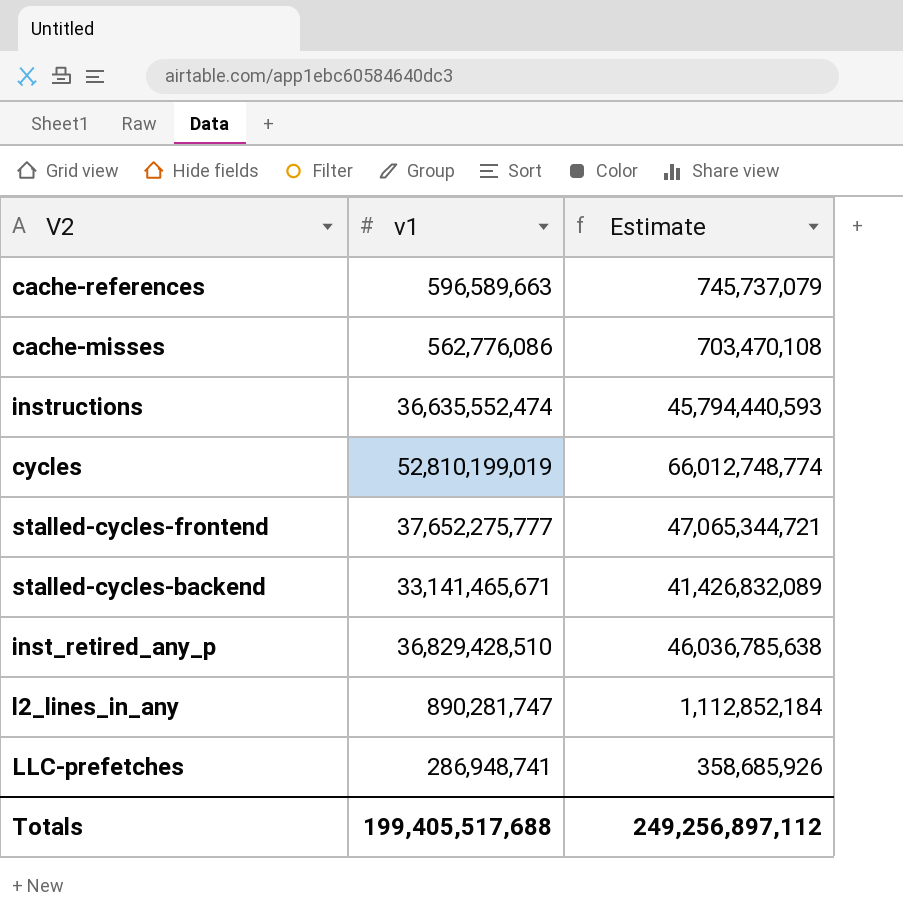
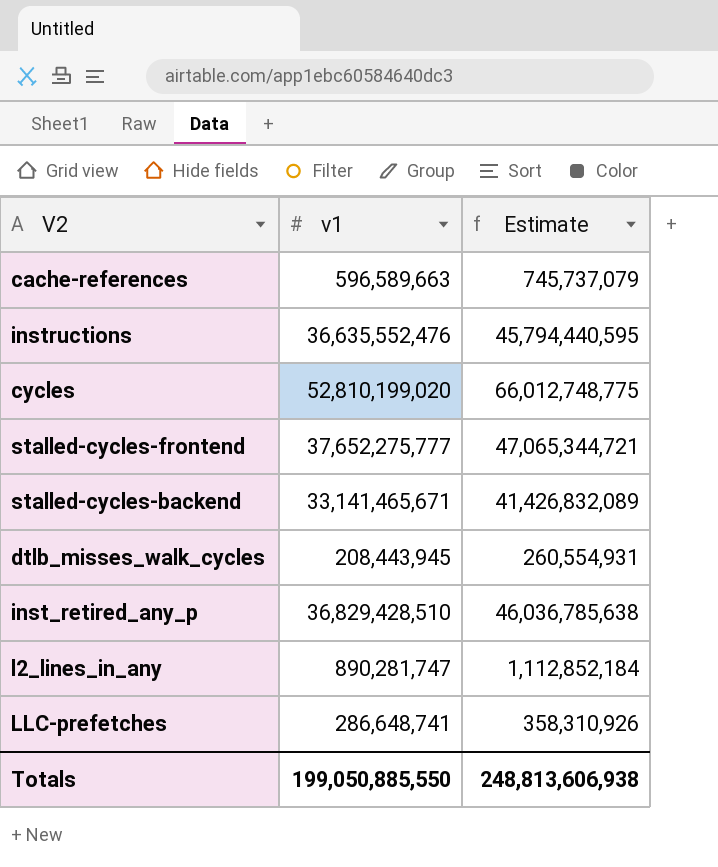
row cache-misses: 562,776,086 | 703,470,108 -> none
instructions | v1: 36,635,552,474 -> 36,635,552,476
instructions | Estimate: 45,794,440,593 -> 45,794,440,595
cycles | v1: 52,810,199,019 -> 52,810,199,020
cycles | Estimate: 66,012,748,774 -> 66,012,748,775
row dtlb_misses_walk_cycles: none -> 208,443,945 | 260,554,931
LLC-prefetches | v1: 286,948,741 -> 286,648,741
LLC-prefetches | Estimate: 358,685,926 -> 358,310,926
Totals | v1: 199,405,517,688 -> 199,050,885,550
Totals | Estimate: 249,256,897,112 -> 248,813,606,938

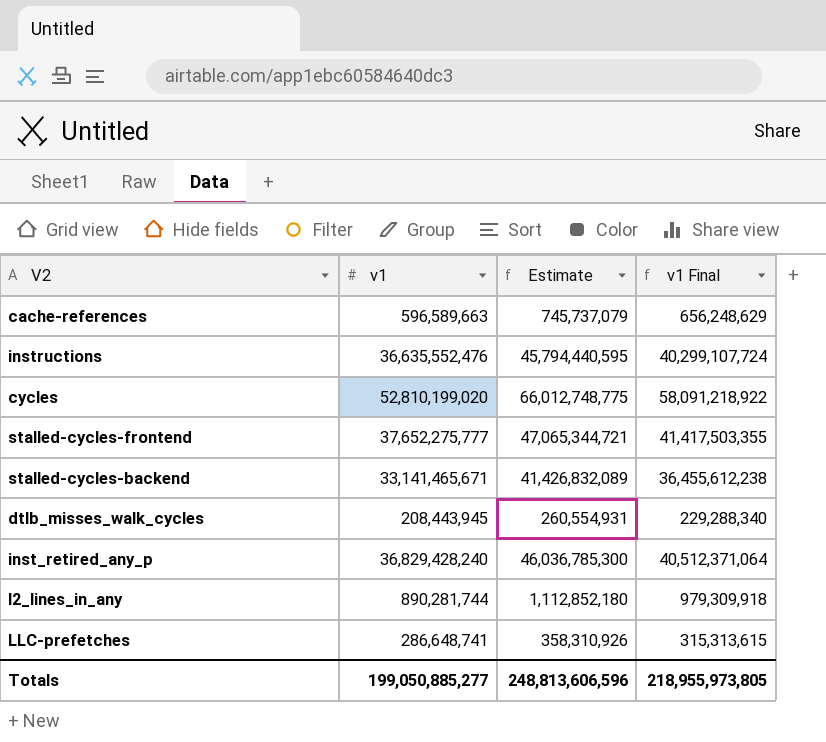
column v1 Final | formula: none -> [v1] * 1.1
inst_retired_any_p | v1: 36,829,428,510 -> 36,829,428,240
inst_retired_any_p | Estimate: 46,036,785,638 -> 46,036,785,300
l2_lines_in_any | v1: 890,281,747 -> 890,281,744
l2_lines_in_any | Estimate: 1,112,852,184 -> 1,112,852,180
Totals | v1: 199,050,885,550 -> 199,050,885,277
Totals | Estimate: 248,813,606,938 -> 248,813,606,596

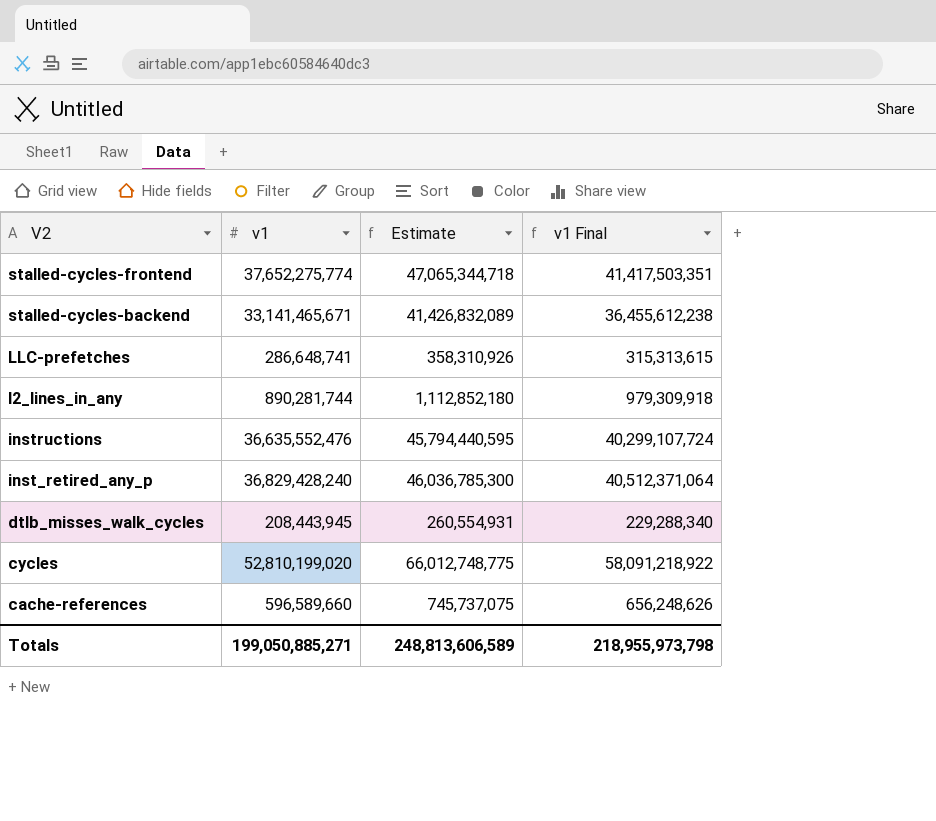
row order: none -> V2 descending
stalled-cycles-frontend | v1: 37,652,275,777 -> 37,652,275,774
stalled-cycles-frontend | Estimate: 47,065,344,721 -> 47,065,344,718
stalled-cycles-frontend | v1 Final: 41,417,503,355 -> 41,417,503,351
cache-references | v1: 596,589,663 -> 596,589,660
cache-references | Estimate: 745,737,079 -> 745,737,075
cache-references | v1 Final: 656,248,629 -> 656,248,626
Totals | v1: 199,050,885,277 -> 199,050,885,271
Totals | Estimate: 248,813,606,596 -> 248,813,606,589
Totals | v1 Final: 218,955,973,805 -> 218,955,973,798

